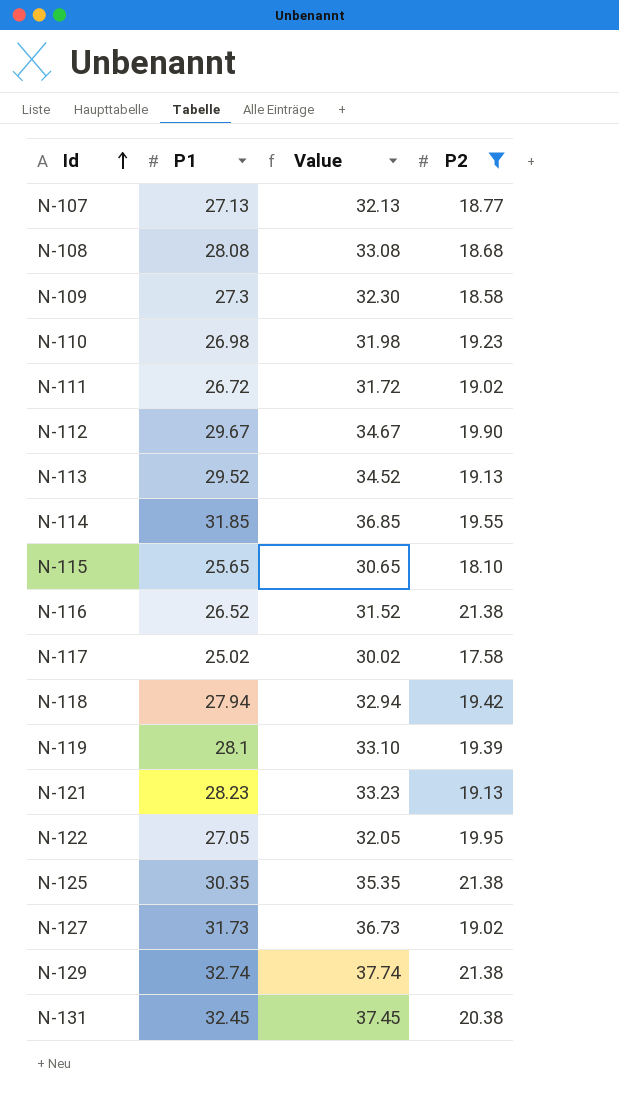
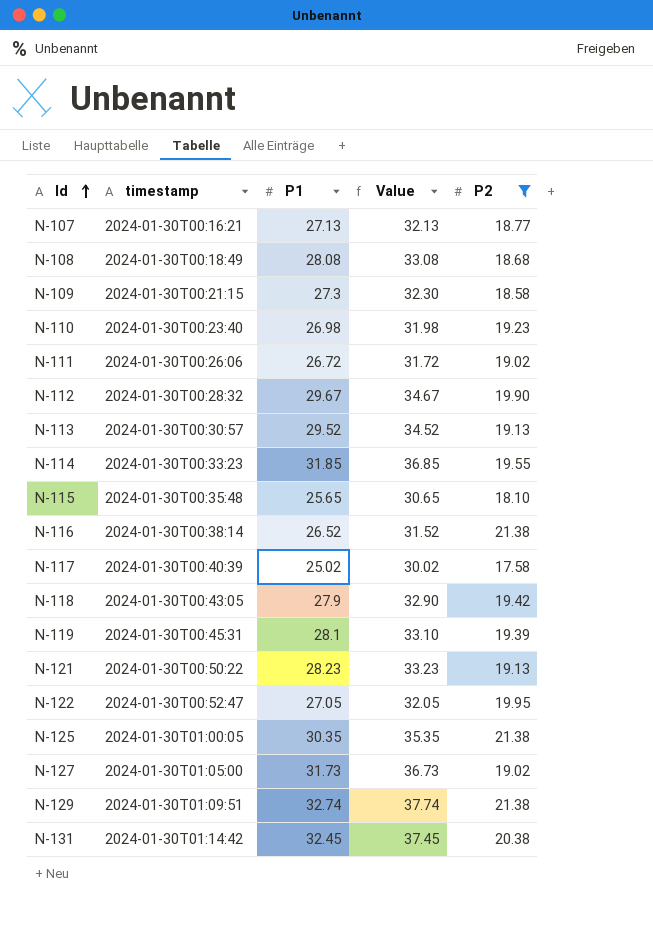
column timestamp | position: none -> 2
N-118 | P1: 27.94 -> 27.9
N-118 | Value: 32.94 -> 32.90

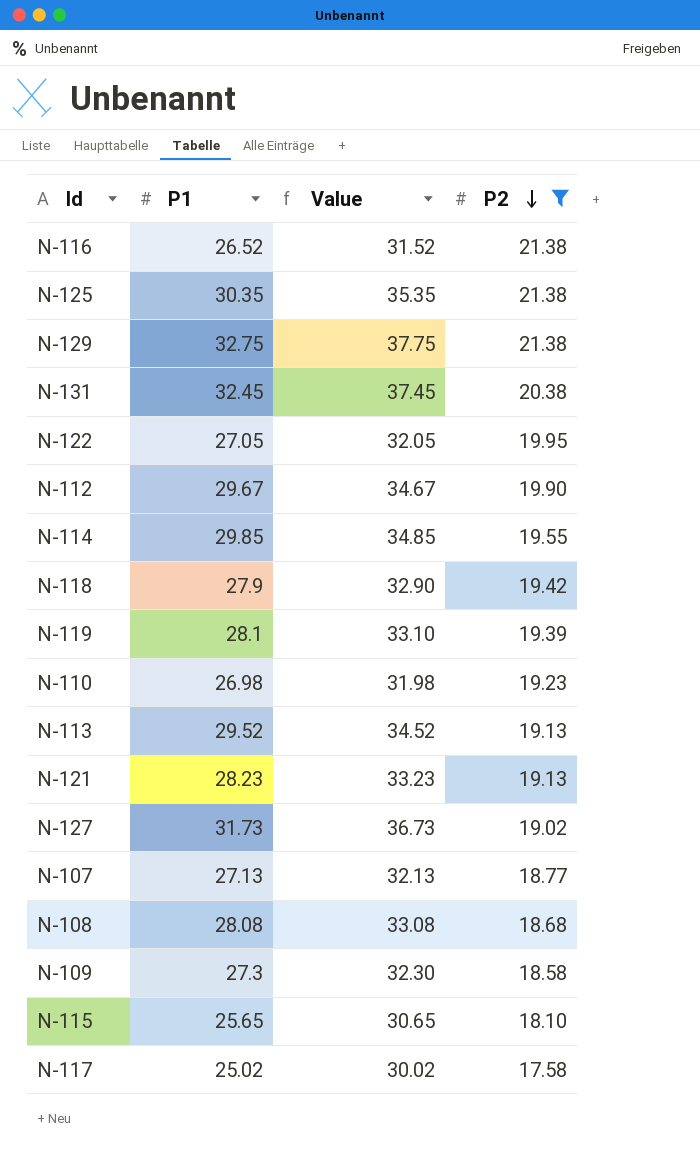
row order: Id ascending -> P2 descending
column timestamp | position: 2 -> none
row N-111: 2024-01-30T00:26:06 | 26.72 | 31.72 | 19.02 -> none
N-129 | P1: 32.74 -> 32.75
N-129 | Value: 37.74 -> 37.75
N-114 | P1: 31.85 -> 29.85
N-114 | Value: 36.85 -> 34.85

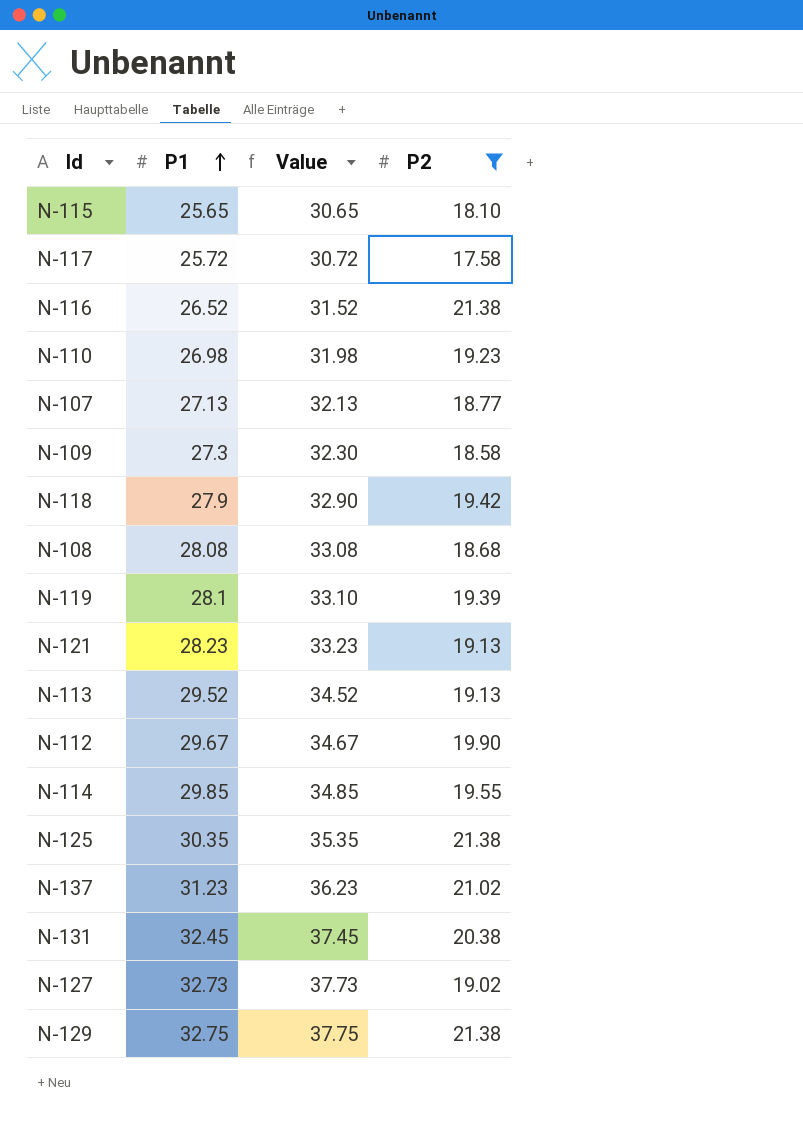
row order: P2 descending -> P1 ascending
row N-122: 27.05 | 32.05 | 19.95 -> none
N-117 | P1: 25.02 -> 25.72
N-117 | Value: 30.02 -> 30.72
row N-137: none -> 31.23 | 36.23 | 21.02
N-127 | P1: 31.73 -> 32.73
N-127 | Value: 36.73 -> 37.73

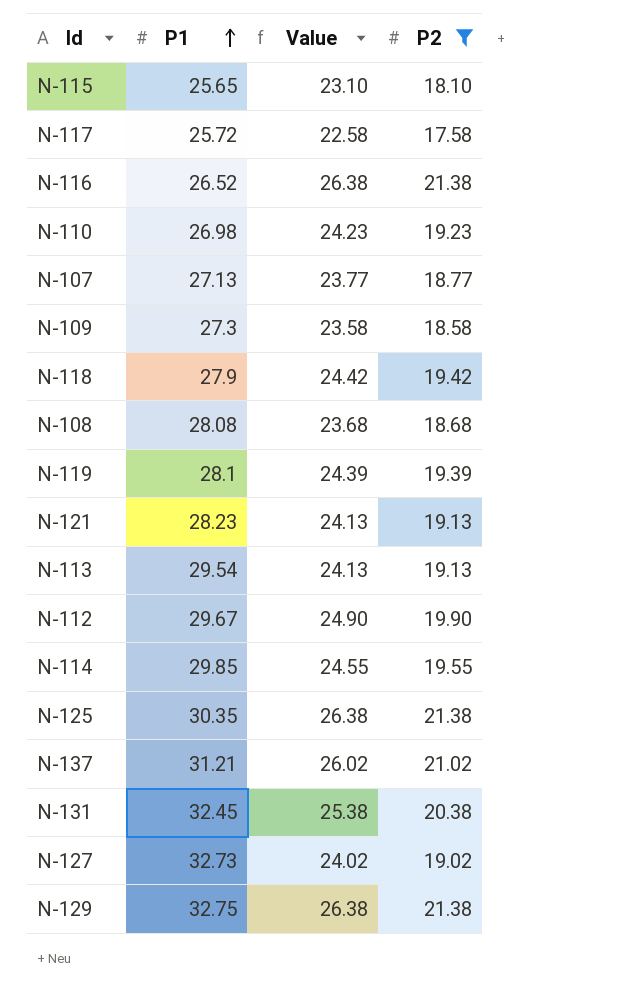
column Value | formula: [P1] + 5 -> [P2] + 5
N-113 | P1: 29.52 -> 29.54
N-137 | P1: 31.23 -> 31.21

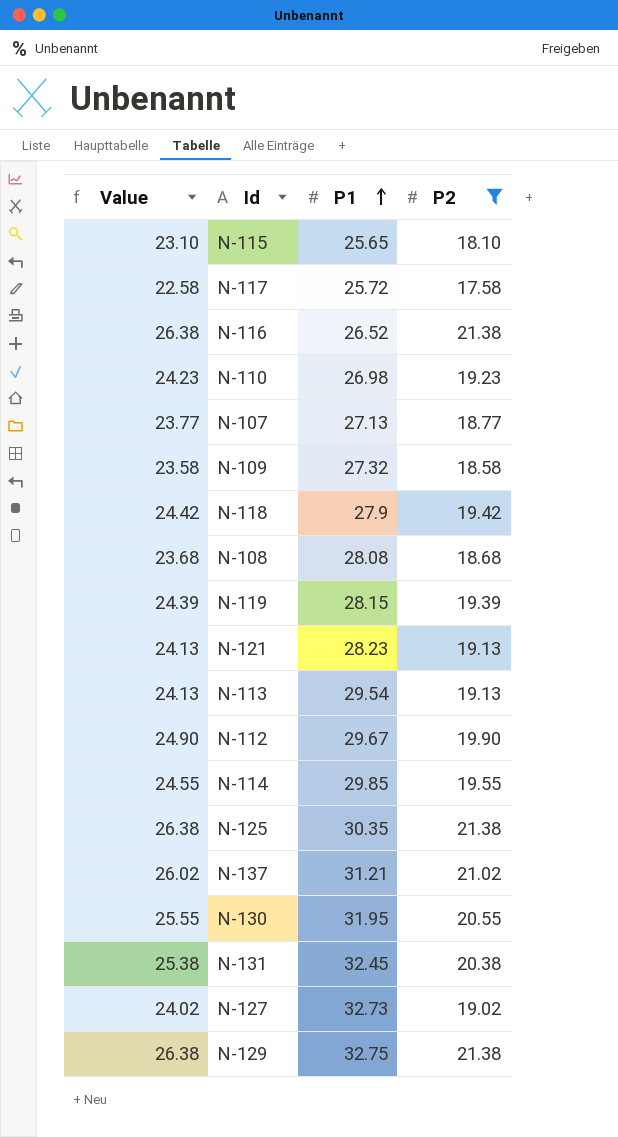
column Value | position: 3 -> 1
N-109 | P1: 27.3 -> 27.32
N-119 | P1: 28.1 -> 28.15
row N-130: none -> 25.55 | 31.95 | 20.55

